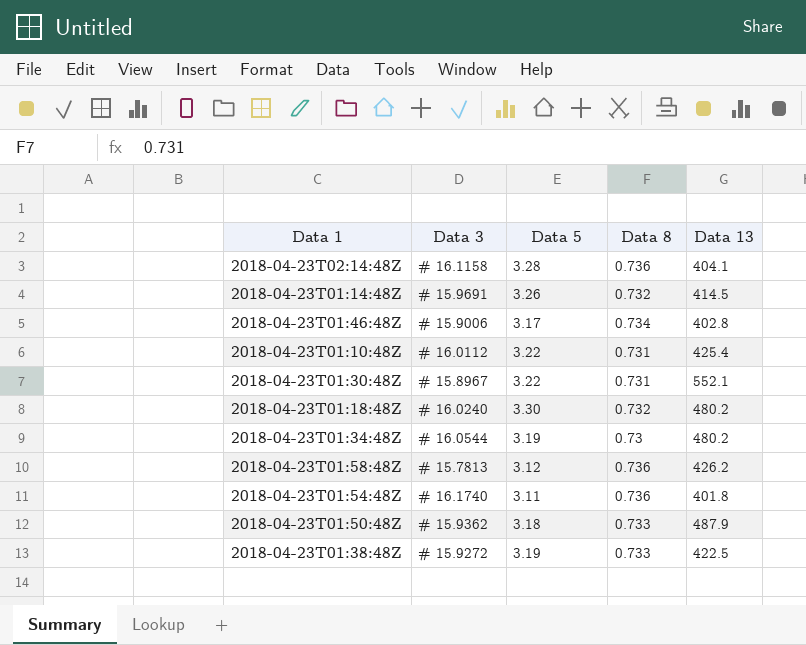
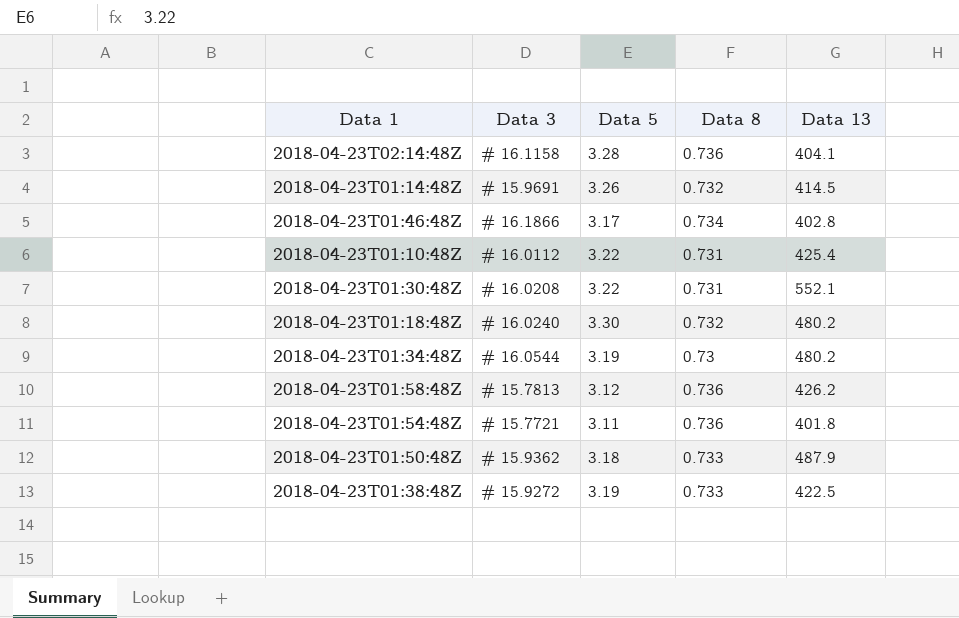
2018-04-23T01:46:48Z | Data 3: # 15.9006 -> # 16.1866
2018-04-23T01:30:48Z | Data 3: # 15.8967 -> # 16.0208
2018-04-23T01:54:48Z | Data 3: # 16.1740 -> # 15.7721

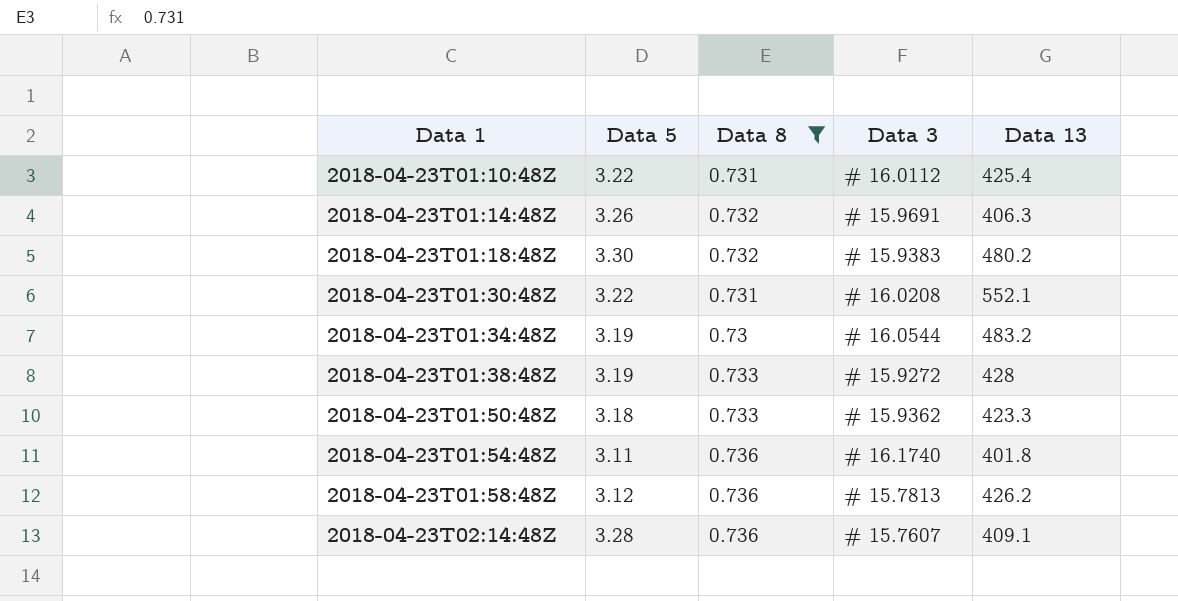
filter: none -> Data 8 != 0.734
row order: none -> Data 1 ascending
column Data 3 | position: 2 -> 4
2018-04-23T01:14:48Z | Data 13: 414.5 -> 406.3
2018-04-23T01:18:48Z | Data 3: # 16.0240 -> # 15.9383
2018-04-23T01:34:48Z | Data 13: 480.2 -> 483.2
2018-04-23T01:38:48Z | Data 13: 422.5 -> 428
2018-04-23T01:50:48Z | Data 13: 487.9 -> 423.3
2018-04-23T01:54:48Z | Data 3: # 15.7721 -> # 16.1740
2018-04-23T02:14:48Z | Data 3: # 16.1158 -> # 15.7607
2018-04-23T02:14:48Z | Data 13: 404.1 -> 409.1

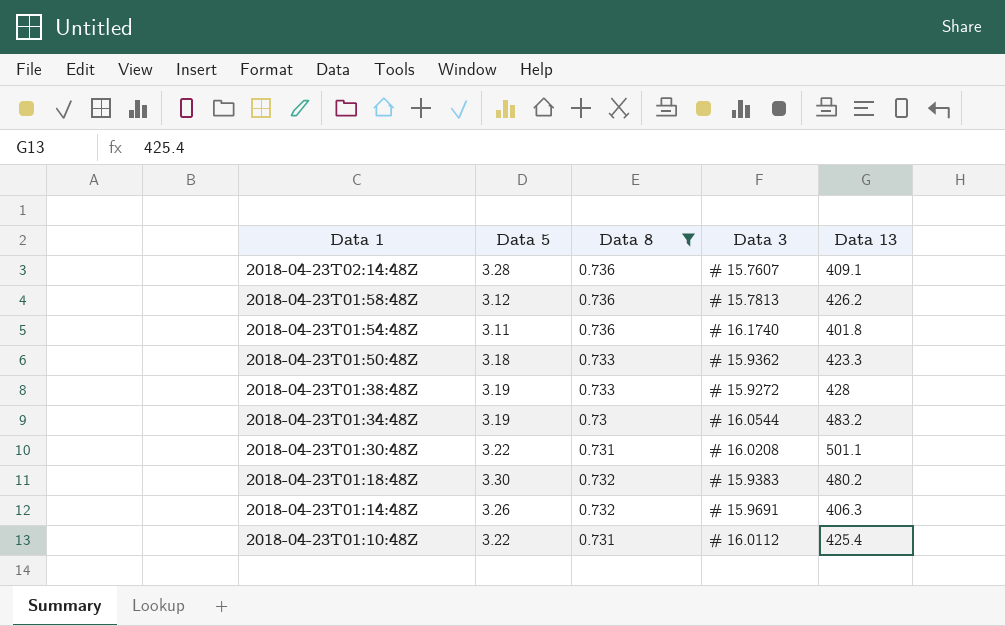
row order: Data 1 ascending -> Data 1 descending
2018-04-23T01:30:48Z | Data 13: 552.1 -> 501.1

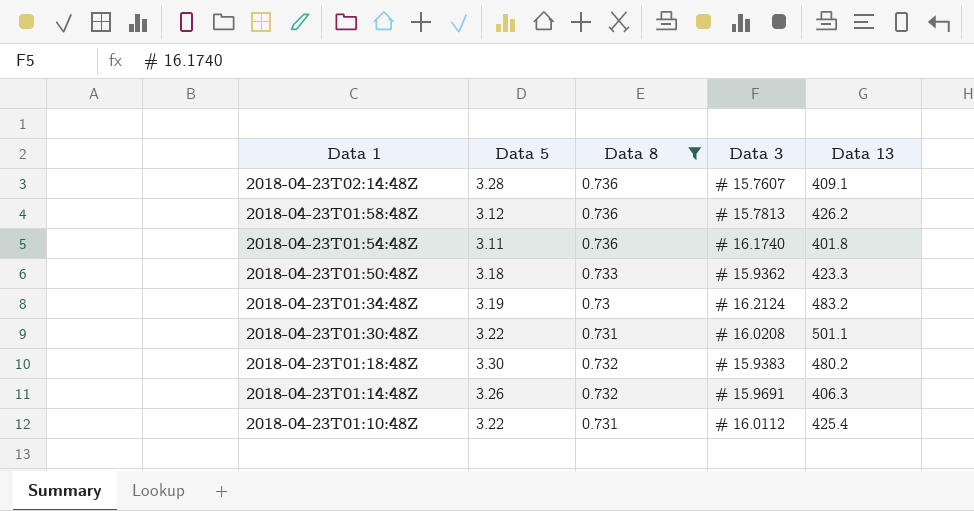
row 2018-04-23T01:38:48Z: 3.19 | 0.733 | # 15.9272 | 428 -> none
2018-04-23T01:34:48Z | Data 3: # 16.0544 -> # 16.2124

